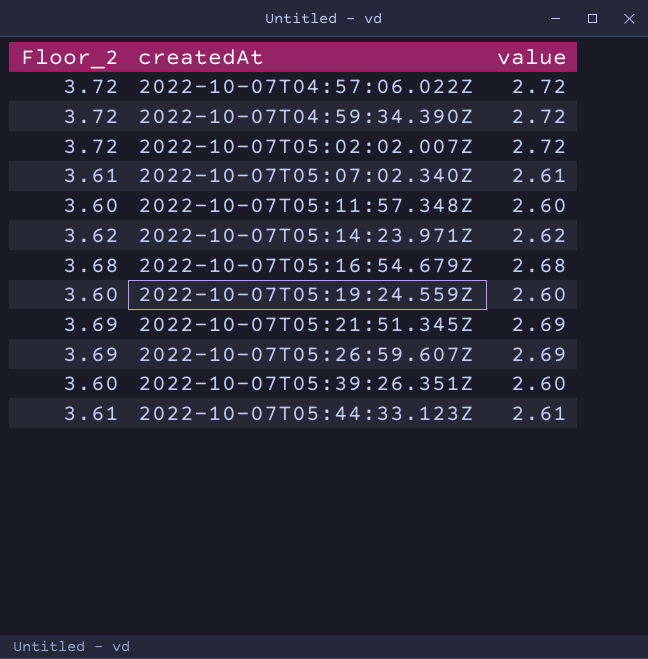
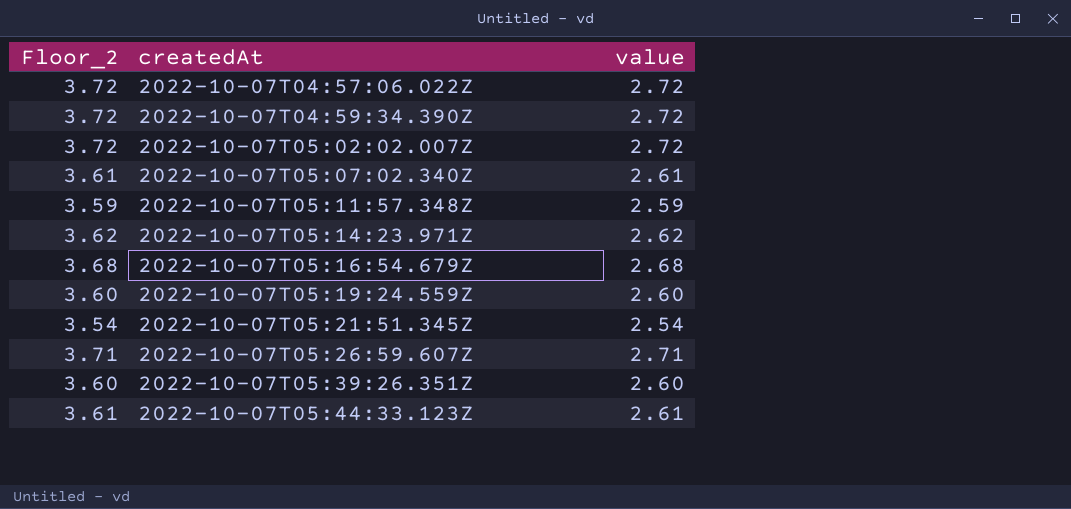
2022-10-07T05:11:57.348Z | Floor_2: 3.60 -> 3.59
2022-10-07T05:11:57.348Z | value: 2.60 -> 2.59
2022-10-07T05:21:51.345Z | Floor_2: 3.69 -> 3.54
2022-10-07T05:21:51.345Z | value: 2.69 -> 2.54
2022-10-07T05:26:59.607Z | Floor_2: 3.69 -> 3.71
2022-10-07T05:26:59.607Z | value: 2.69 -> 2.71

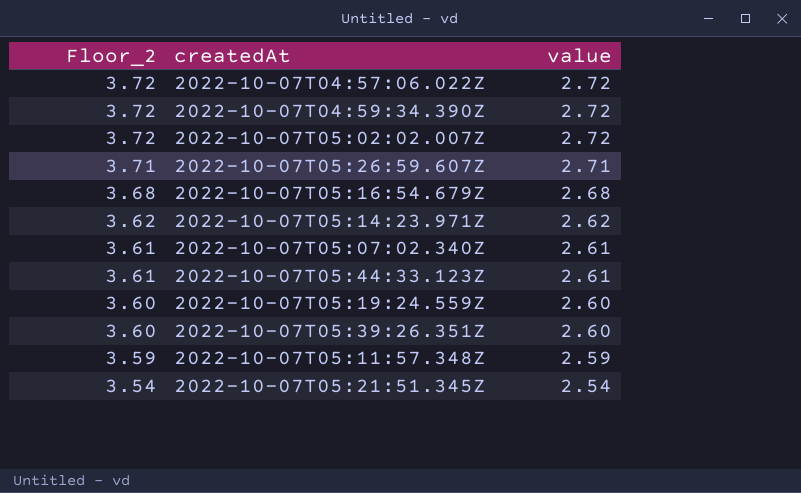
row order: createdAt ascending -> Floor_2 descending

